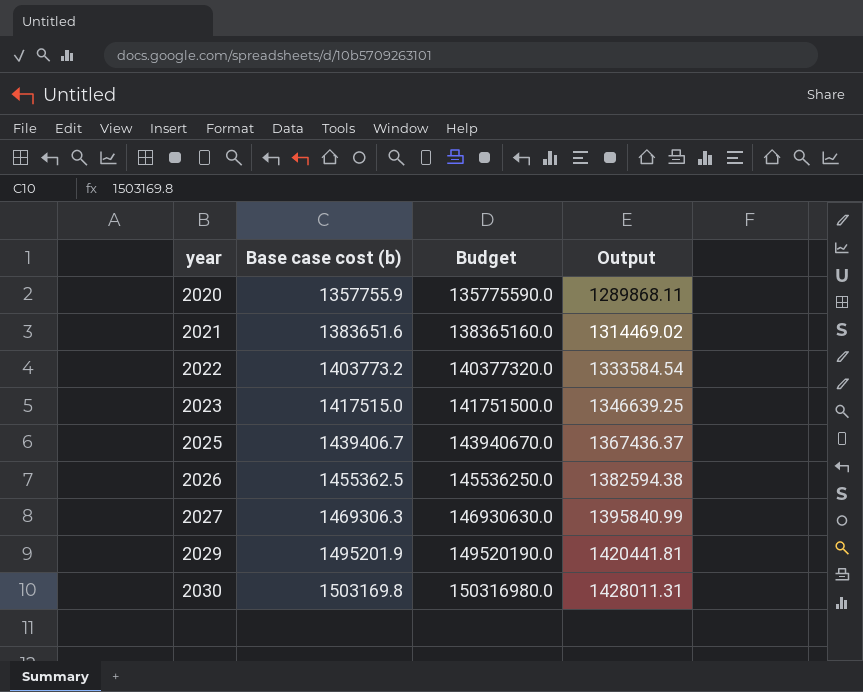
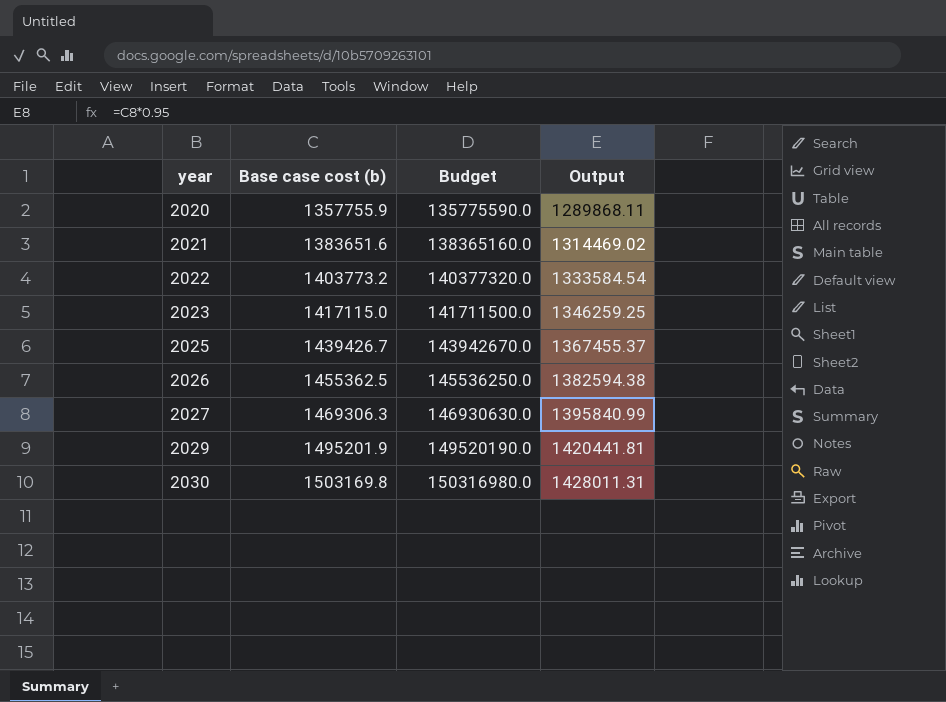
2023 | Base case cost (b): 1417515.0 -> 1417115.0
2023 | Budget: 141751500.0 -> 141711500.0
2023 | Output: 1346639.25 -> 1346259.25
2025 | Base case cost (b): 1439406.7 -> 1439426.7
2025 | Budget: 143940670.0 -> 143942670.0
2025 | Output: 1367436.37 -> 1367455.37

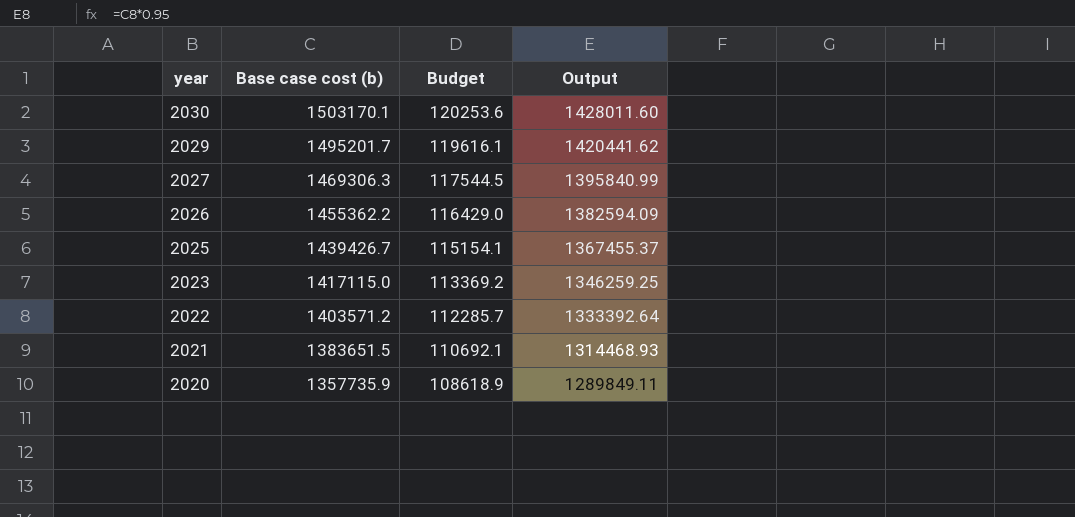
row order: year ascending -> year descending
column Budget | formula: [Base case cost (b)] * 100 -> [Base case cost (b)] * 0.08
2030 | Base case cost (b): 1503169.8 -> 1503170.1
2030 | Output: 1428011.31 -> 1428011.60
2029 | Base case cost (b): 1495201.9 -> 1495201.7
2029 | Output: 1420441.81 -> 1420441.62
2026 | Base case cost (b): 1455362.5 -> 1455362.2
2026 | Output: 1382594.38 -> 1382594.09
2022 | Base case cost (b): 1403773.2 -> 1403571.2
2022 | Output: 1333584.54 -> 1333392.64
2021 | Base case cost (b): 1383651.6 -> 1383651.5
2021 | Output: 1314469.02 -> 1314468.93
2020 | Base case cost (b): 1357755.9 -> 1357735.9
2020 | Output: 1289868.11 -> 1289849.11

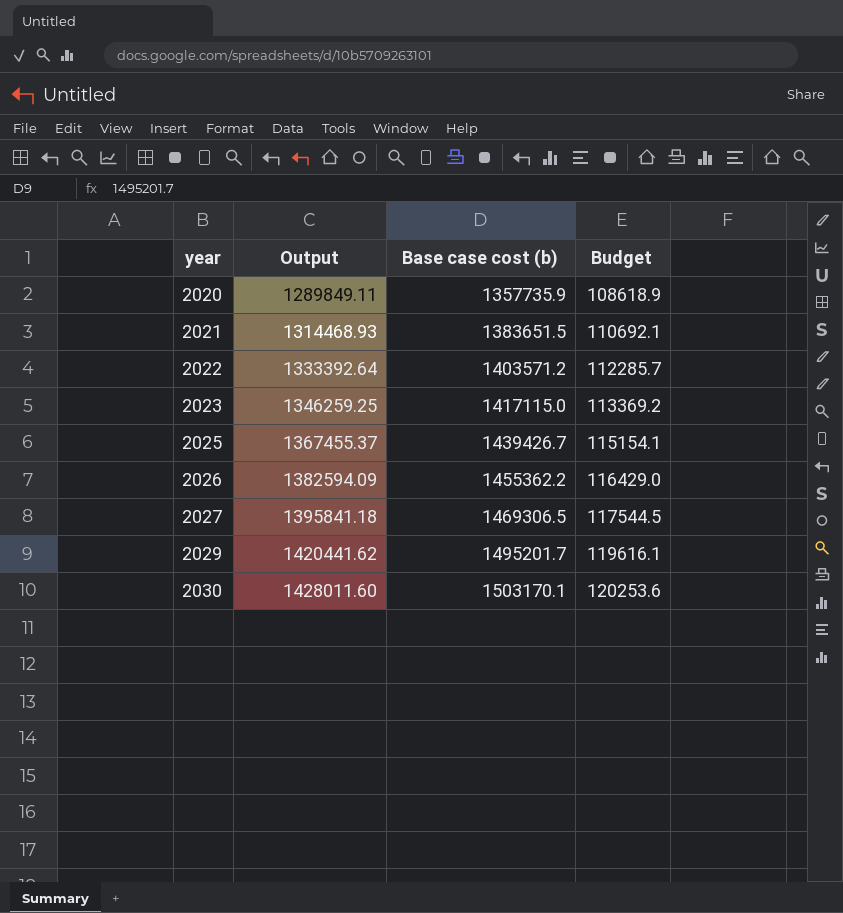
row order: year descending -> year ascending
column Output | position: 4 -> 2
2027 | Output: 1395840.99 -> 1395841.18
2027 | Base case cost (b): 1469306.3 -> 1469306.5

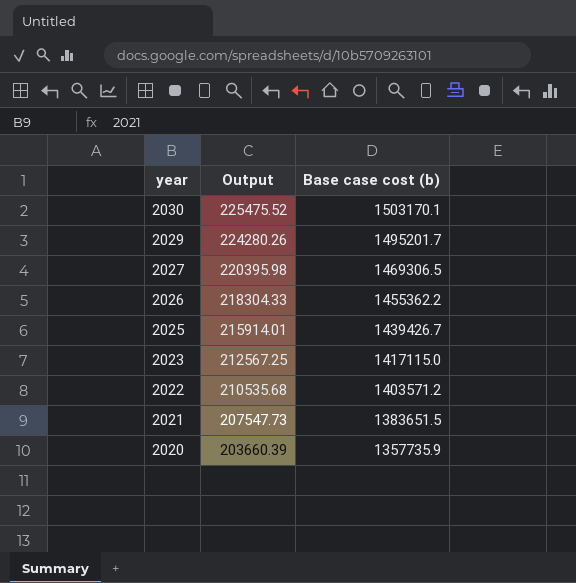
row order: year ascending -> year descending
column Budget | formula: [Base case cost (b)] * 0.08 -> none
column Output | formula: [Base case cost (b)] * 0.95 -> [Base case cost (b)] * 0.15

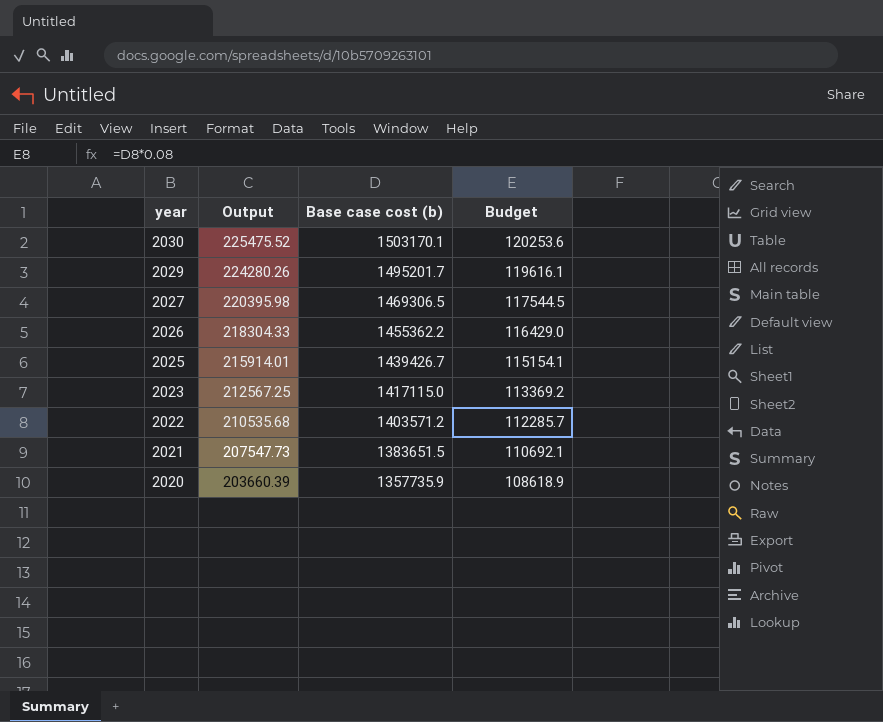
column Budget | formula: none -> [Base case cost (b)] * 0.08

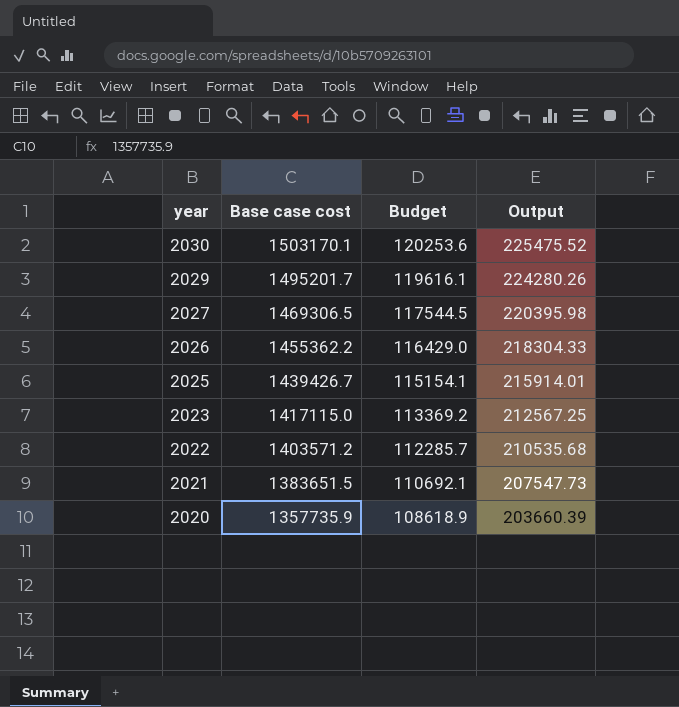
column name: Base case cost (b) -> Base case cost
column Output | position: 2 -> 4

